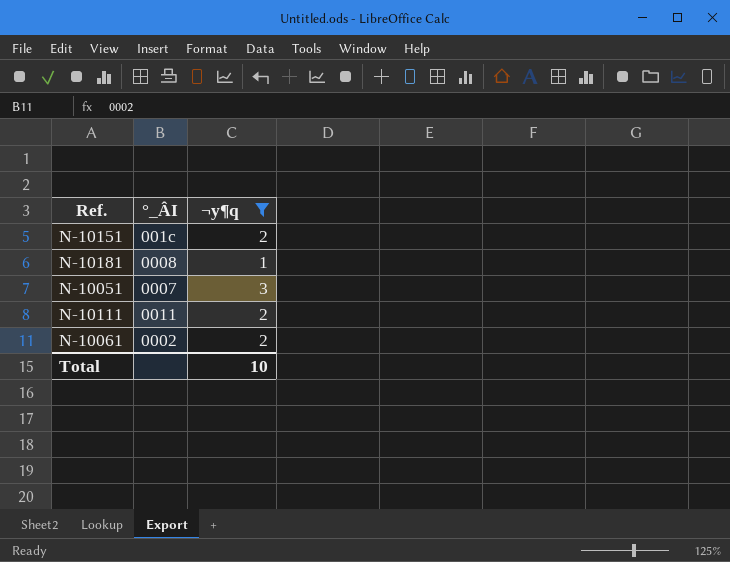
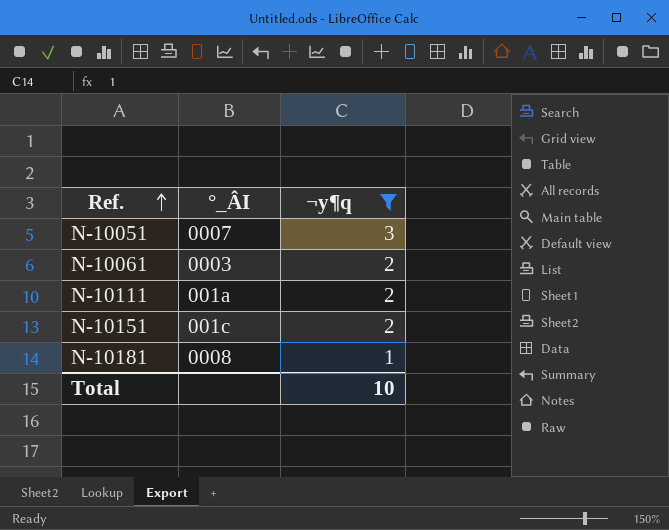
row order: none -> Ref. ascending
N-10061 | °_ÂI: 0002 -> 0003
N-10111 | °_ÂI: 0011 -> 001a

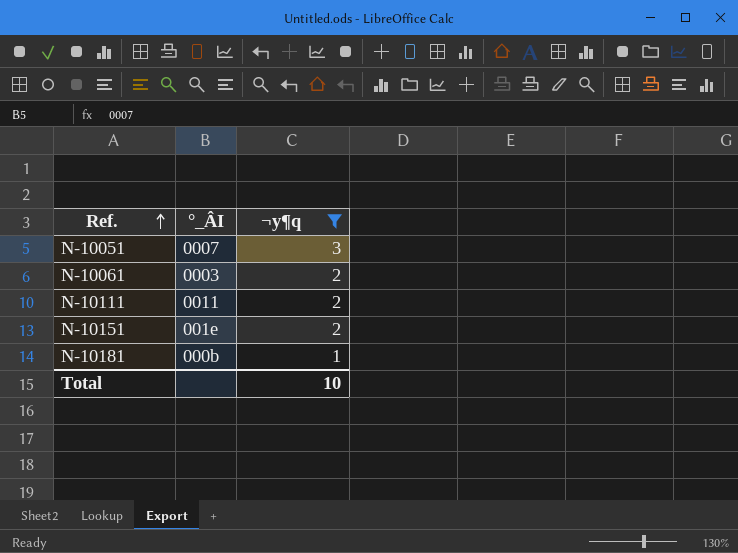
N-10111 | °_ÂI: 001a -> 0011
N-10151 | °_ÂI: 001c -> 001e
N-10181 | °_ÂI: 0008 -> 000b

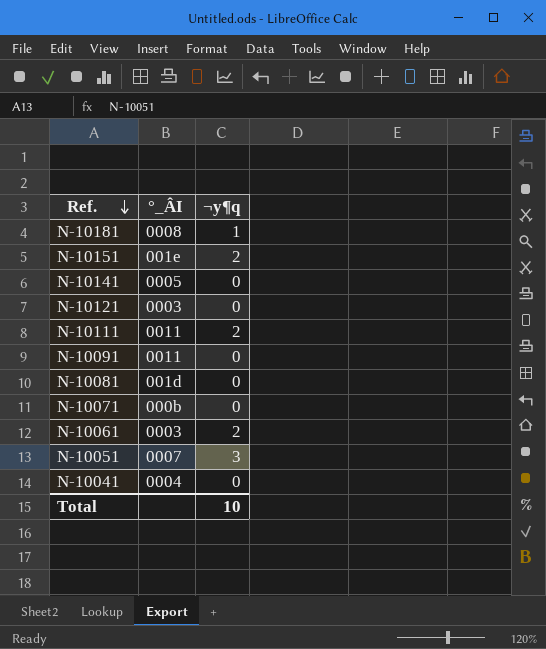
filter: ¬y¶q != 0 -> none
row order: Ref. ascending -> Ref. descending
N-10181 | °_ÂI: 000b -> 0008

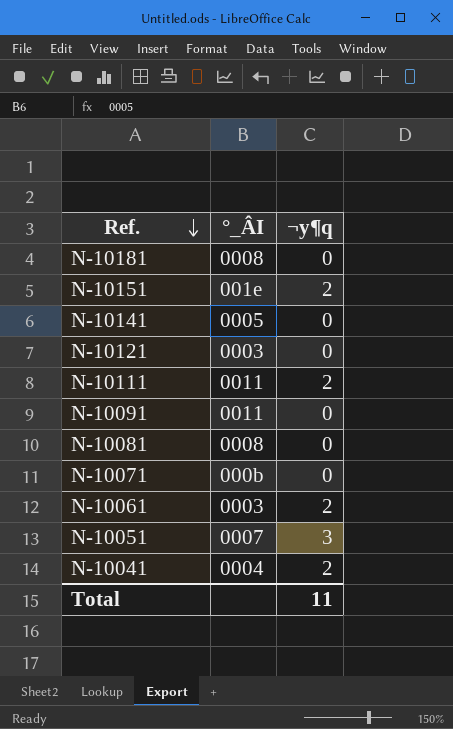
N-10181 | ¬y¶q: 1 -> 0
N-10081 | °_ÂI: 001d -> 0008
N-10041 | ¬y¶q: 0 -> 2
Total | ¬y¶q: 10 -> 11

